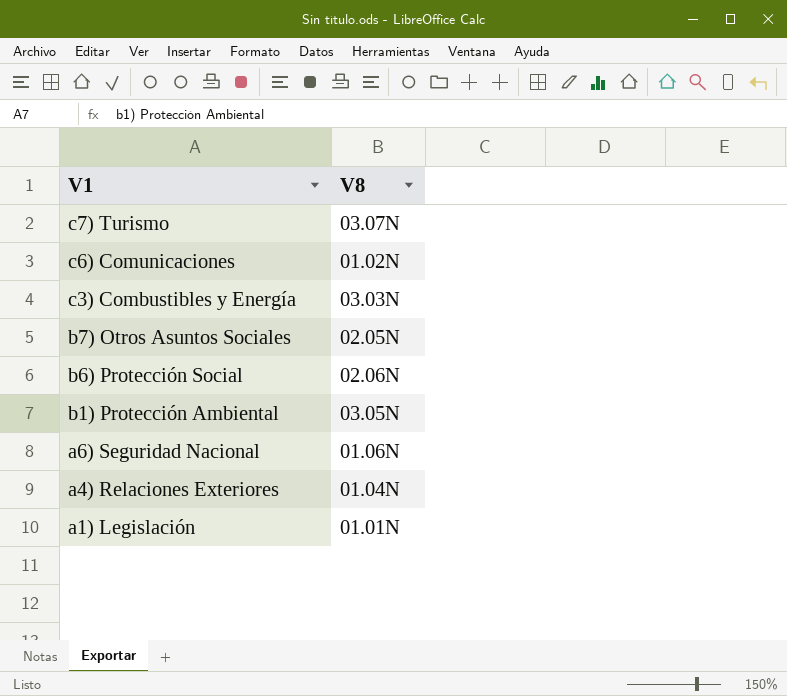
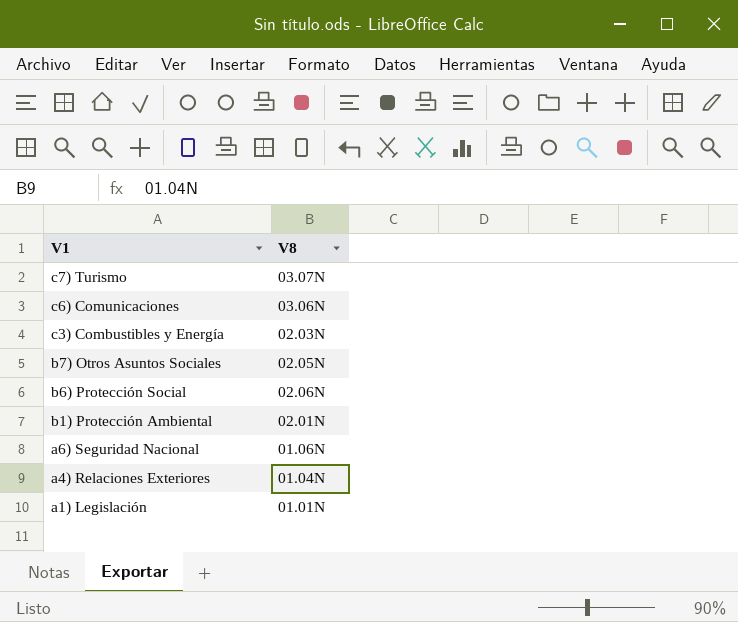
c6) Comunicaciones | V8: 01.02N -> 03.06N
c3) Combustibles y Energía | V8: 03.03N -> 02.03N
b1) Protección Ambiental | V8: 03.05N -> 02.01N

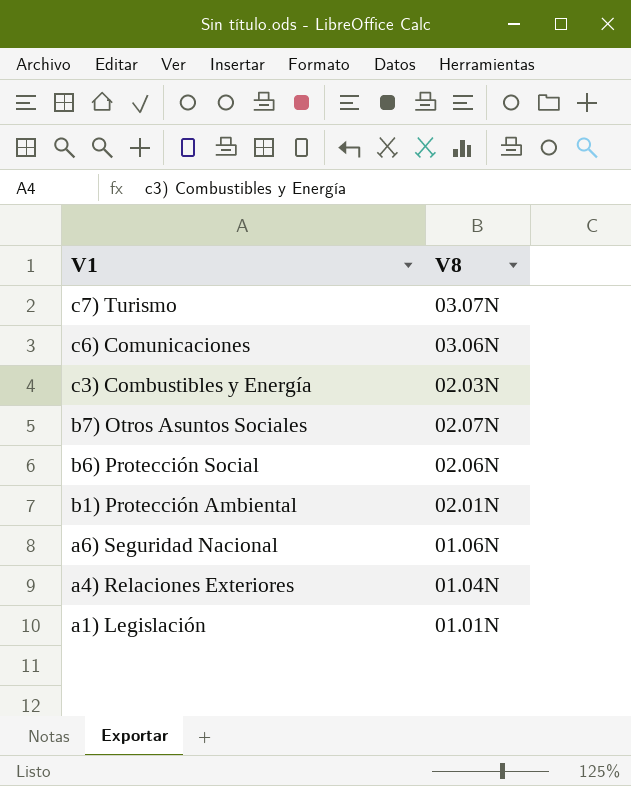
b7) Otros Asuntos Sociales | V8: 02.05N -> 02.07N

